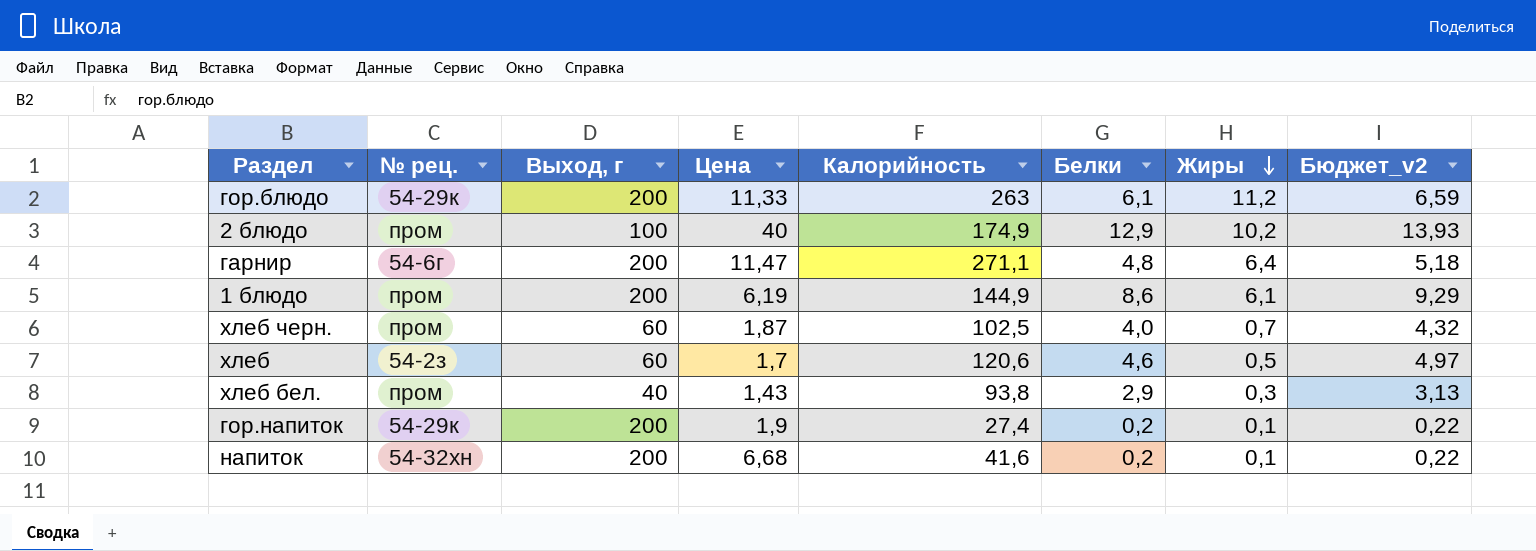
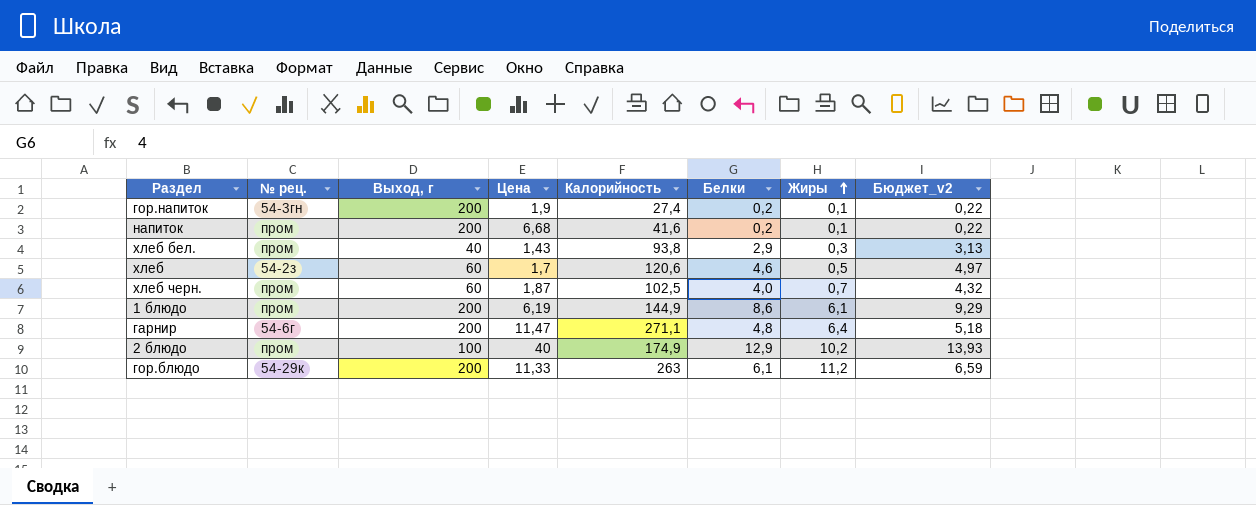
row order: Жиры descending -> Жиры ascending
гор.напиток | № рец.: 54-29к -> 54-3гн
напиток | № рец.: 54-32хн -> пром

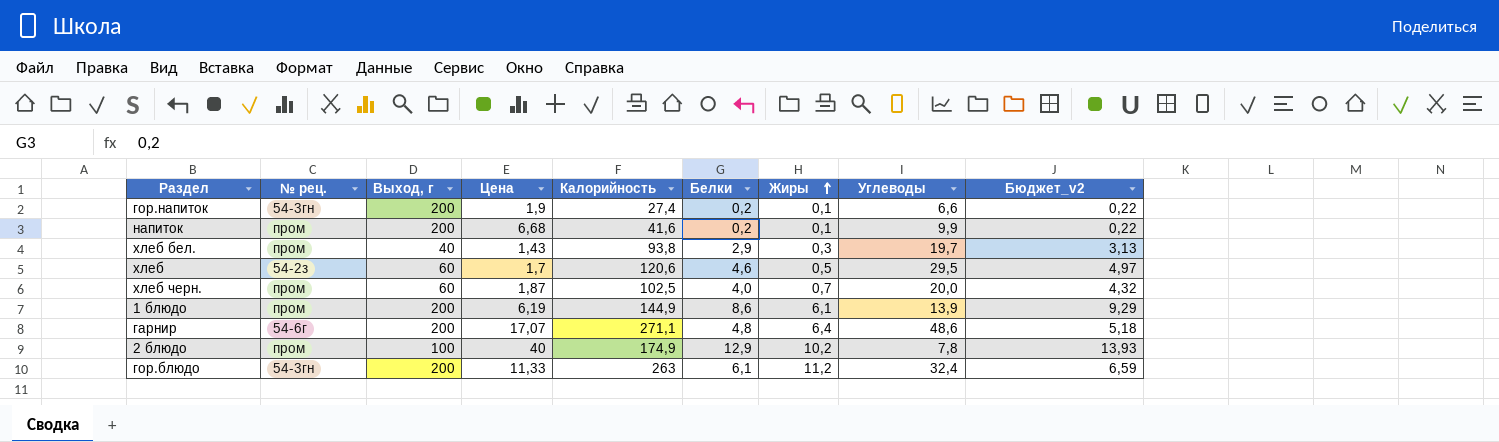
column Углеводы | position: none -> 8
гарнир | Цена: 11,47 -> 17,07
гор.блюдо | № рец.: 54-29к -> 54-3гн

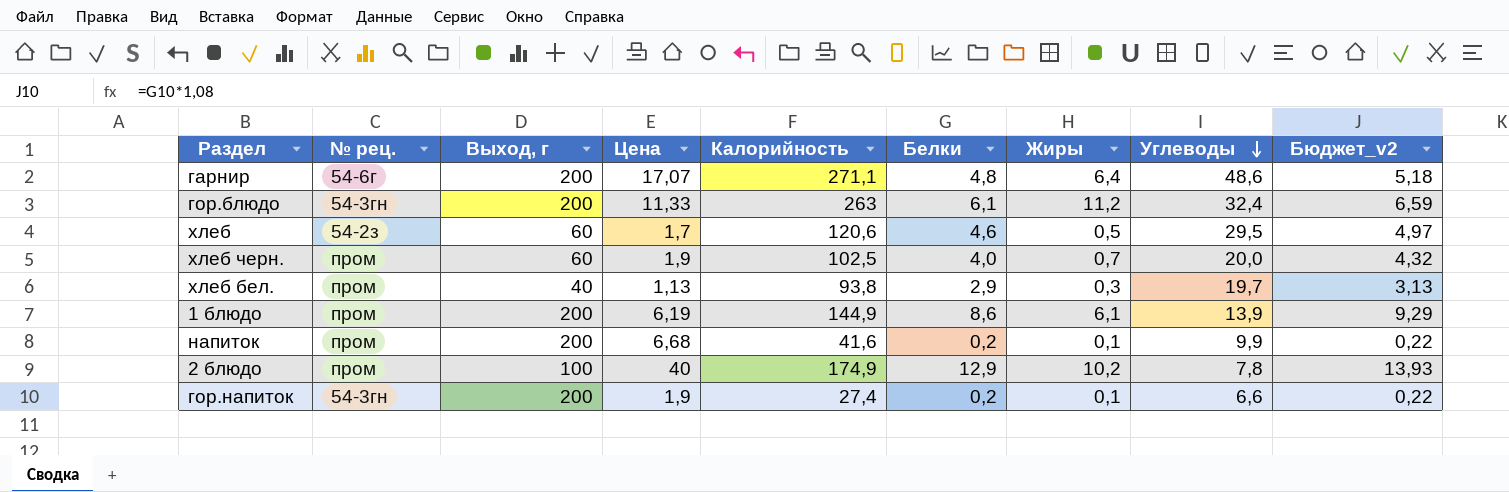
row order: Жиры ascending -> Углеводы descending
хлеб черн. | Цена: 1,87 -> 1,9
хлеб бел. | Цена: 1,43 -> 1,13

